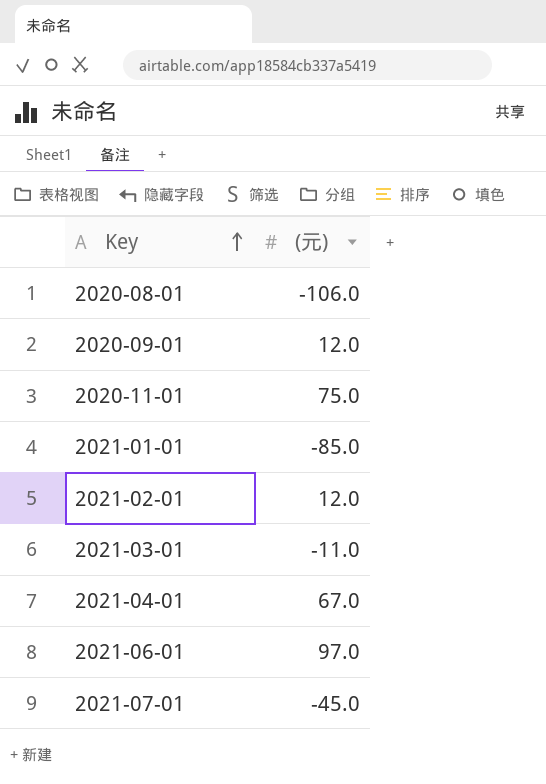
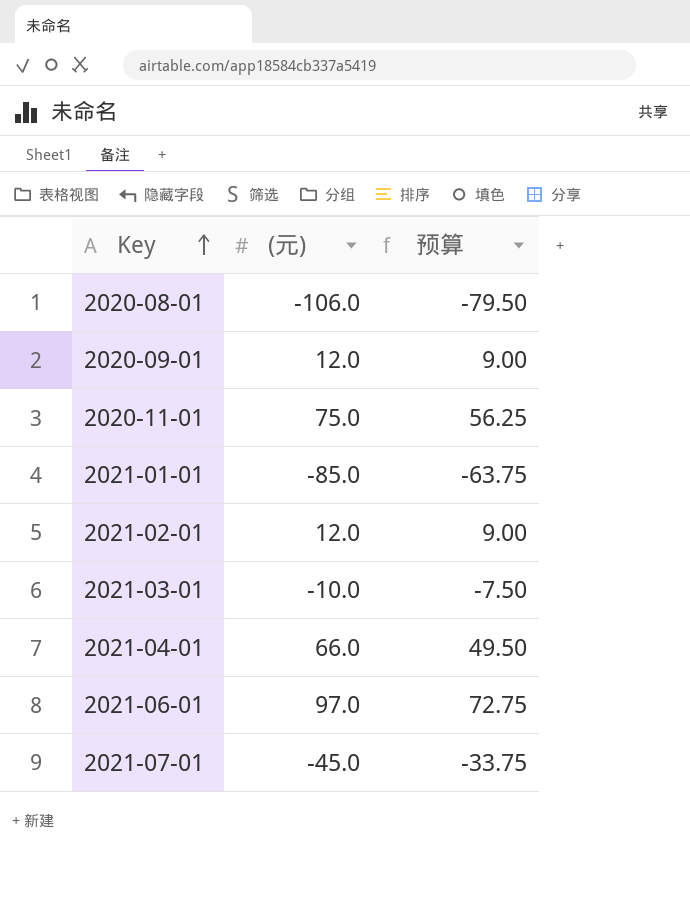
column 预算 | formula: none -> [(元)] * 0.75
2021-03-01 | (元): -11.0 -> -10.0
2021-04-01 | (元): 67.0 -> 66.0

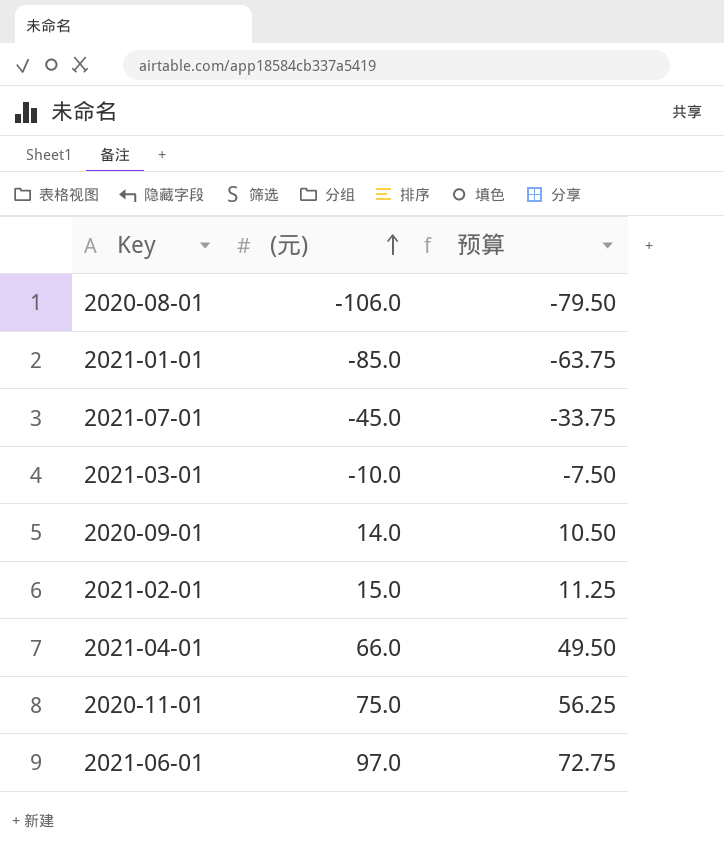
row order: Key ascending -> (元) ascending
2020-09-01 | (元): 12.0 -> 14.0
2020-09-01 | 预算: 9.00 -> 10.50
2021-02-01 | (元): 12.0 -> 15.0
2021-02-01 | 预算: 9.00 -> 11.25

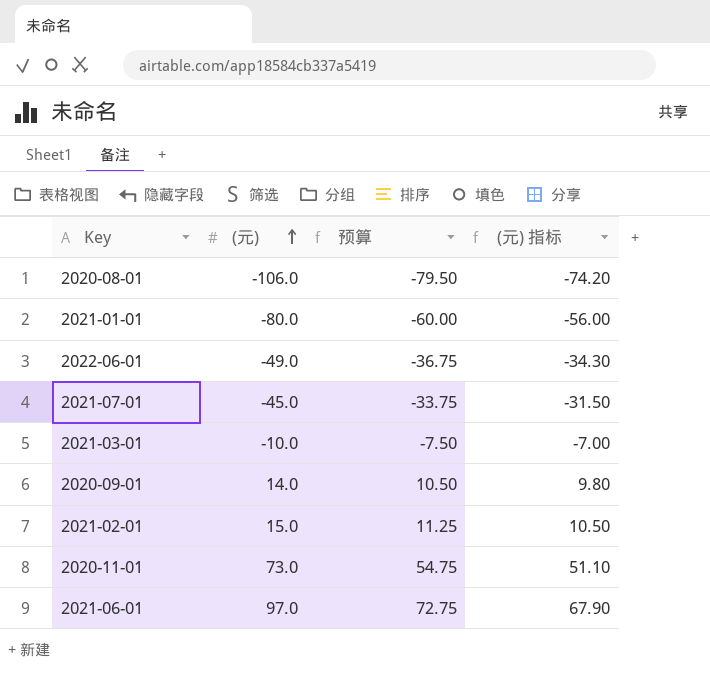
column (元) 指标 | formula: none -> [(元)] * 0.7
row 2021-04-01: 66.0 | 49.50 -> none
2021-01-01 | (元): -85.0 -> -80.0
2021-01-01 | 预算: -63.75 -> -60.00
row 2022-06-01: none -> -49.0 | -36.75 | -34.30
2020-11-01 | (元): 75.0 -> 73.0
2020-11-01 | 预算: 56.25 -> 54.75

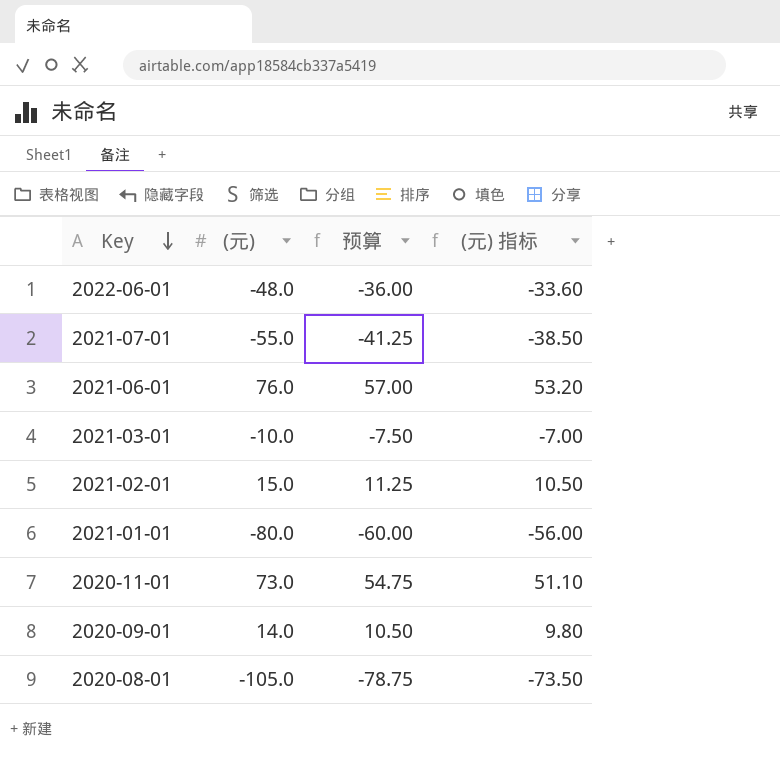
row order: (元) ascending -> Key descending
2022-06-01 | (元): -49.0 -> -48.0
2022-06-01 | 预算: -36.75 -> -36.00
2022-06-01 | (元) 指标: -34.30 -> -33.60
2021-07-01 | (元): -45.0 -> -55.0
2021-07-01 | 预算: -33.75 -> -41.25
2021-07-01 | (元) 指标: -31.50 -> -38.50
2021-06-01 | (元): 97.0 -> 76.0
2021-06-01 | 预算: 72.75 -> 57.00
2021-06-01 | (元) 指标: 67.90 -> 53.20
2020-08-01 | (元): -106.0 -> -105.0
2020-08-01 | 预算: -79.50 -> -78.75
2020-08-01 | (元) 指标: -74.20 -> -73.50

